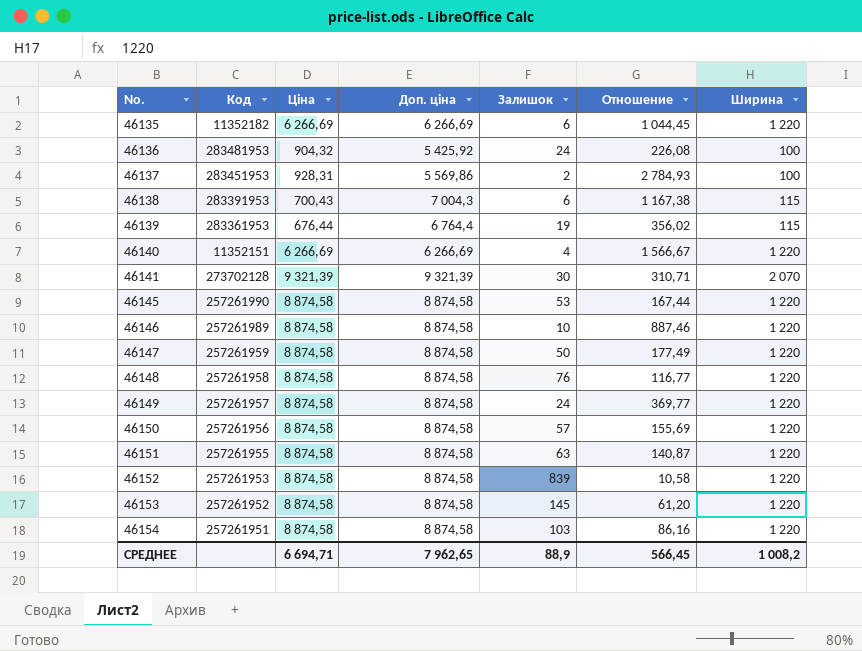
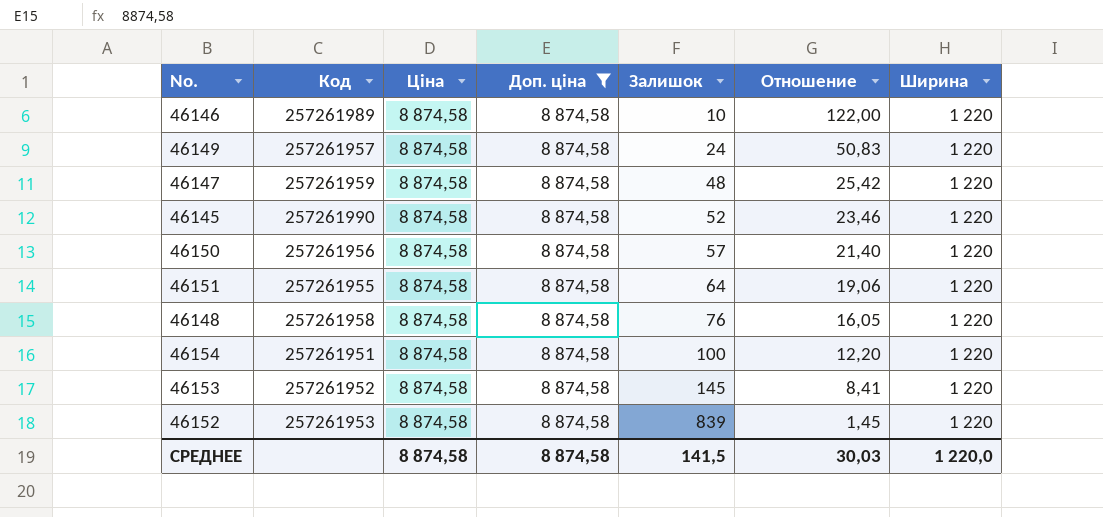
filter: none -> Доп. ціна = 8 874,58
row order: No. ascending -> Залишок ascending
column Отношение | formula: [Доп. ціна] / [Залишок] -> [Ширина] / [Залишок]
46147 | Залишок: 50 -> 48
46145 | Залишок: 53 -> 52
46151 | Залишок: 63 -> 64
46154 | Залишок: 103 -> 100
СРЕДНЕЕ | Ціна: 6 694,71 -> 8 874,58
СРЕДНЕЕ | Доп. ціна: 7 962,65 -> 8 874,58
СРЕДНЕЕ | Залишок: 88,9 -> 141,5
СРЕДНЕЕ | Отношение: 566,45 -> 30,03
СРЕДНЕЕ | Ширина: 1 008,2 -> 1 220,0

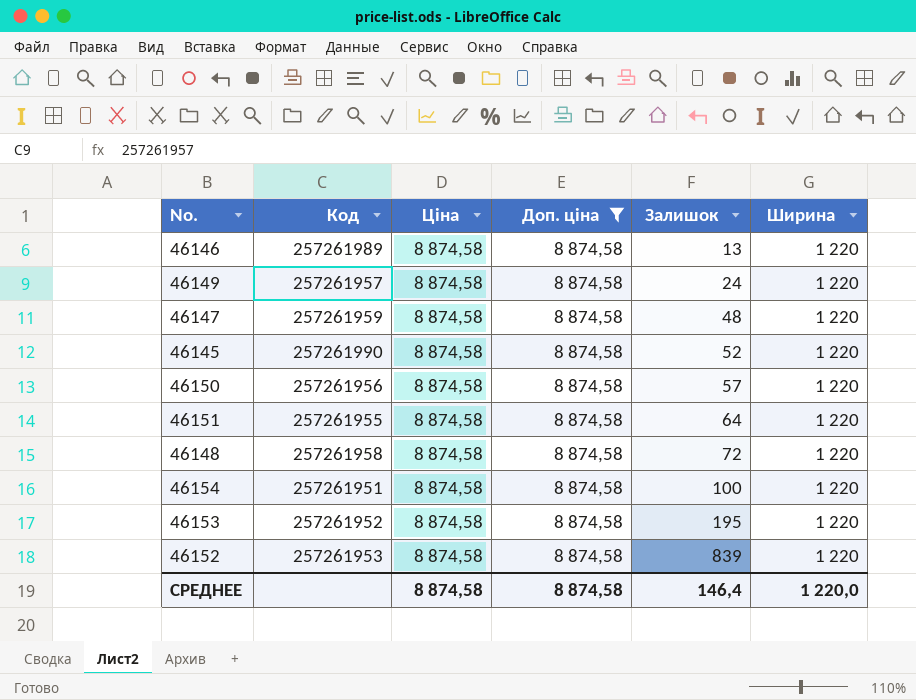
column Отношение | formula: [Ширина] / [Залишок] -> none
46146 | Залишок: 10 -> 13
46148 | Залишок: 76 -> 72
46153 | Залишок: 145 -> 195
СРЕДНЕЕ | Залишок: 141,5 -> 146,4

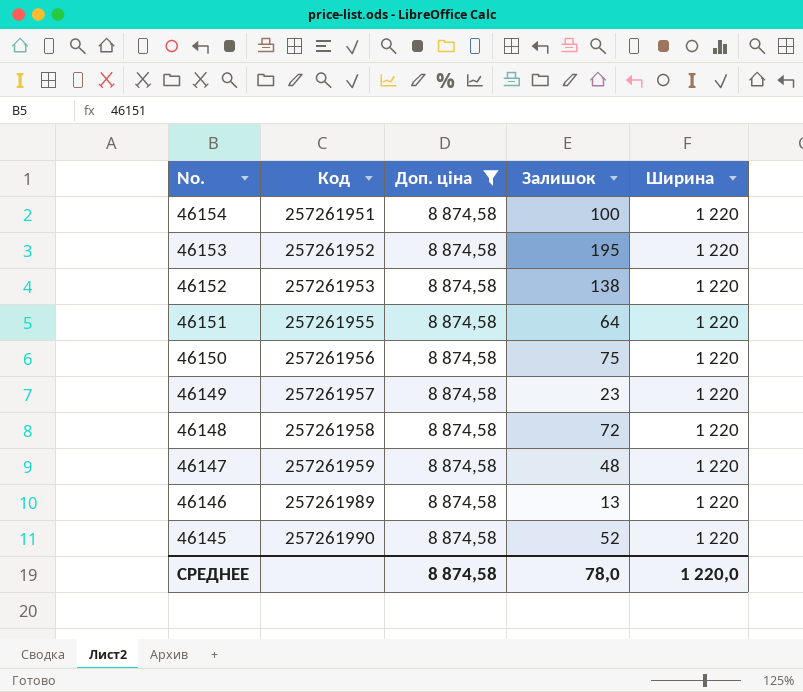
row order: Залишок ascending -> No. descending
column Ціна | position: 3 -> none
46152 | Залишок: 839 -> 138
46150 | Залишок: 57 -> 75
46149 | Залишок: 24 -> 23
СРЕДНЕЕ | Залишок: 146,4 -> 78,0

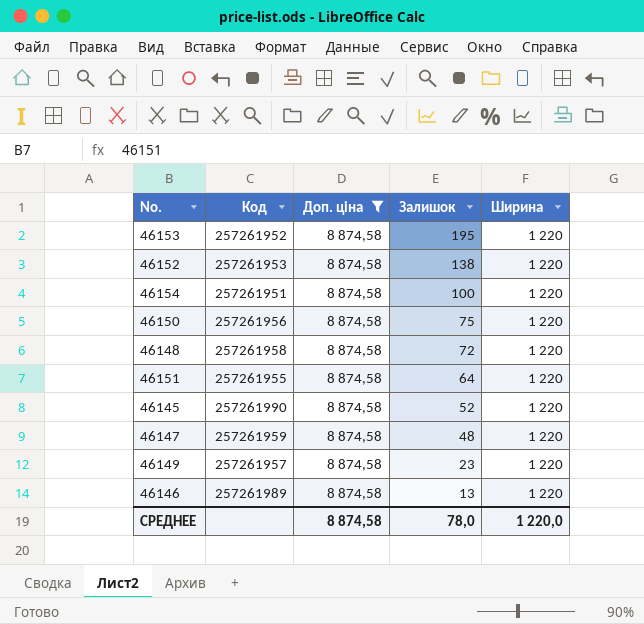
row order: No. descending -> Залишок descending

